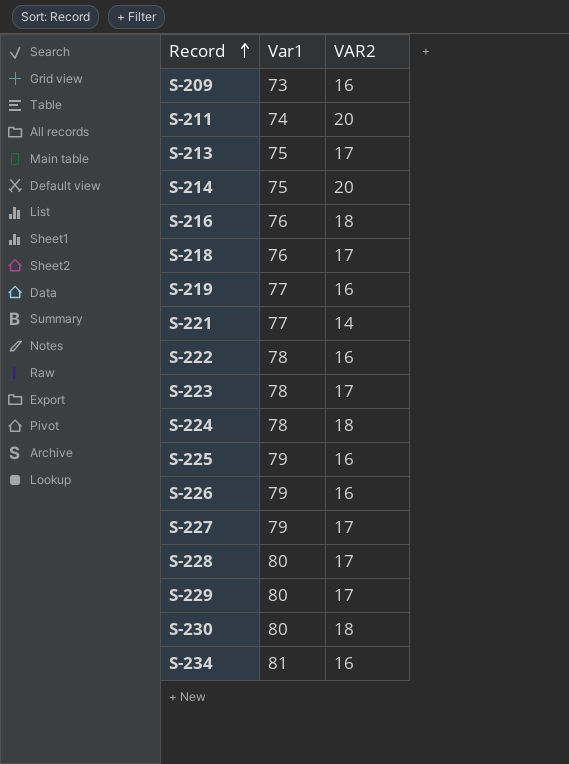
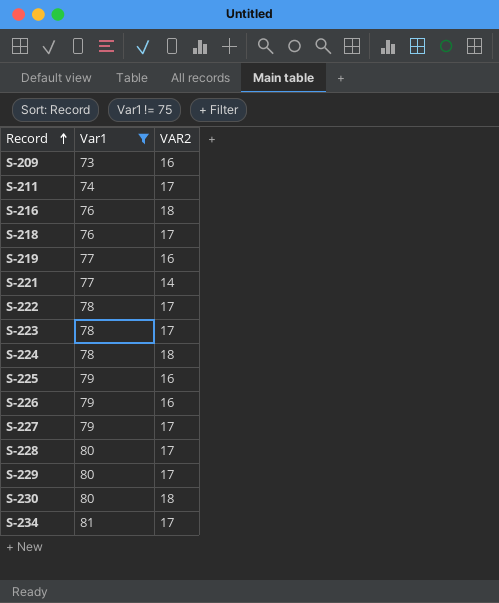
filter: none -> Var1 != 75
S-211 | VAR2: 20 -> 17
S-222 | VAR2: 16 -> 17
S-234 | VAR2: 16 -> 17

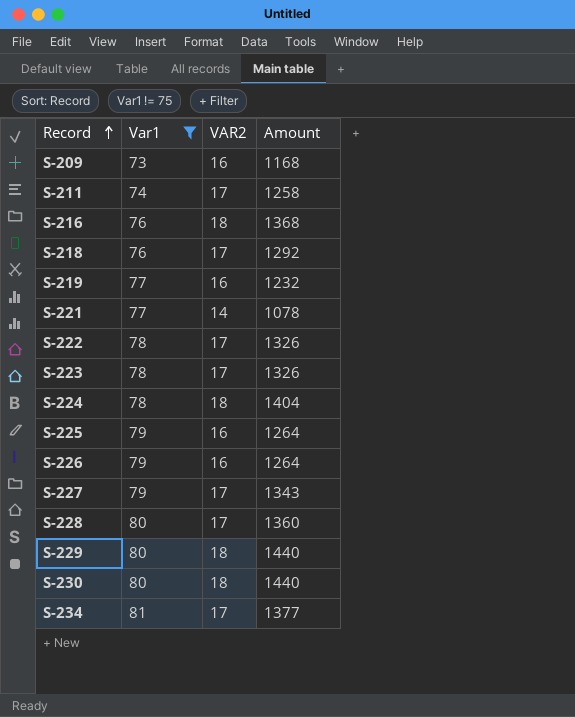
column Amount | formula: none -> [Var1] * [VAR2]
S-229 | VAR2: 17 -> 18

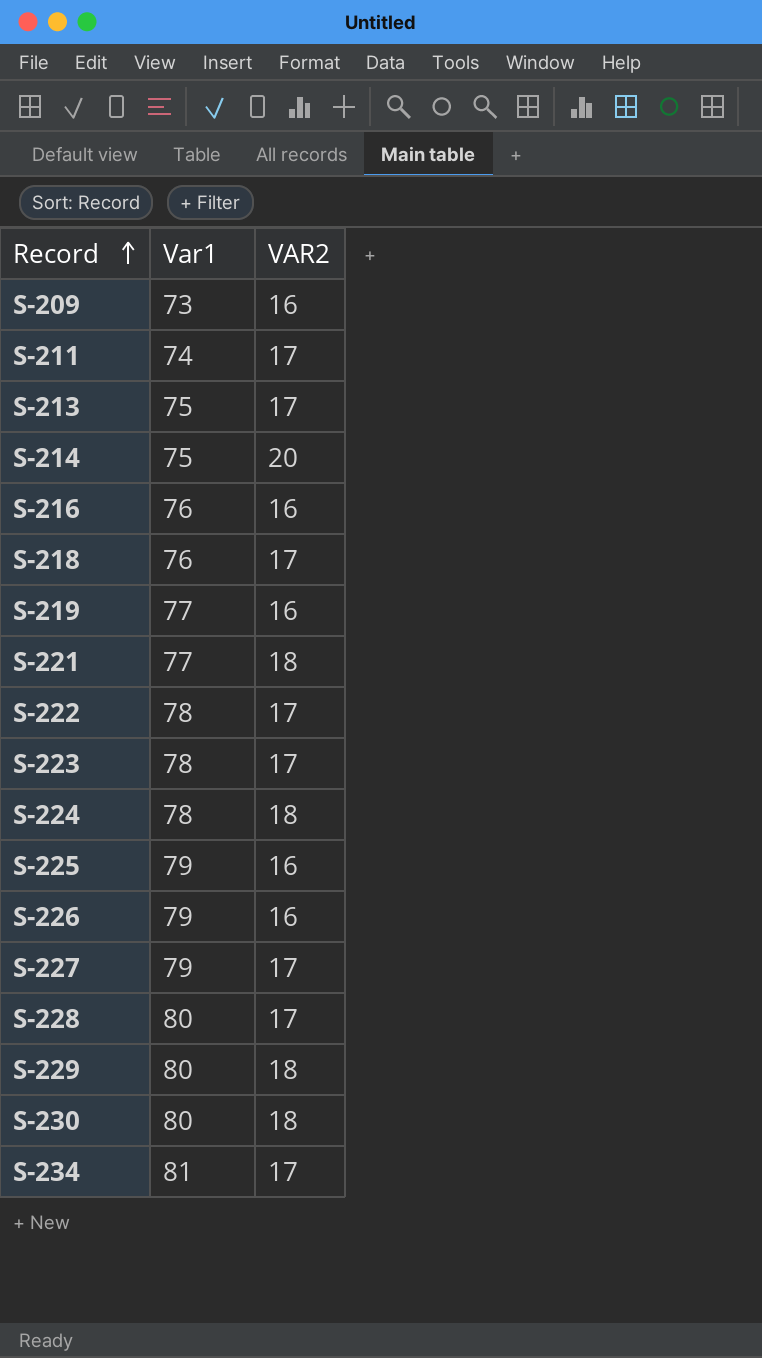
filter: Var1 != 75 -> none
column Amount | formula: [Var1] * [VAR2] -> none
S-216 | VAR2: 18 -> 16
S-221 | VAR2: 14 -> 18

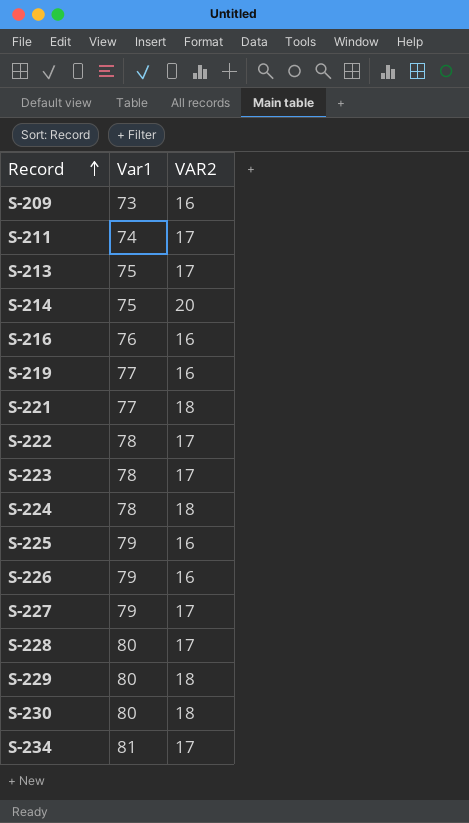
row S-218: 76 | 17 -> none

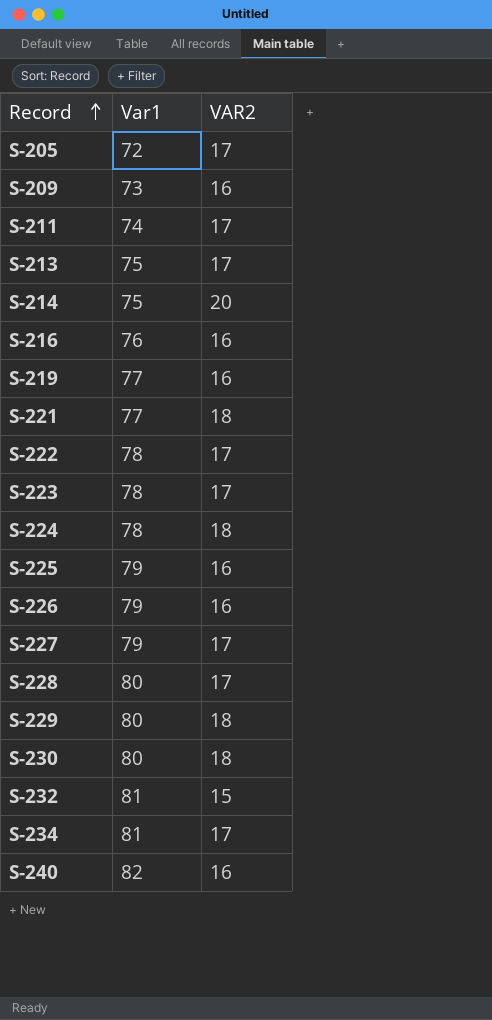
row S-205: none -> 72 | 17
row S-232: none -> 81 | 15
row S-240: none -> 82 | 16

